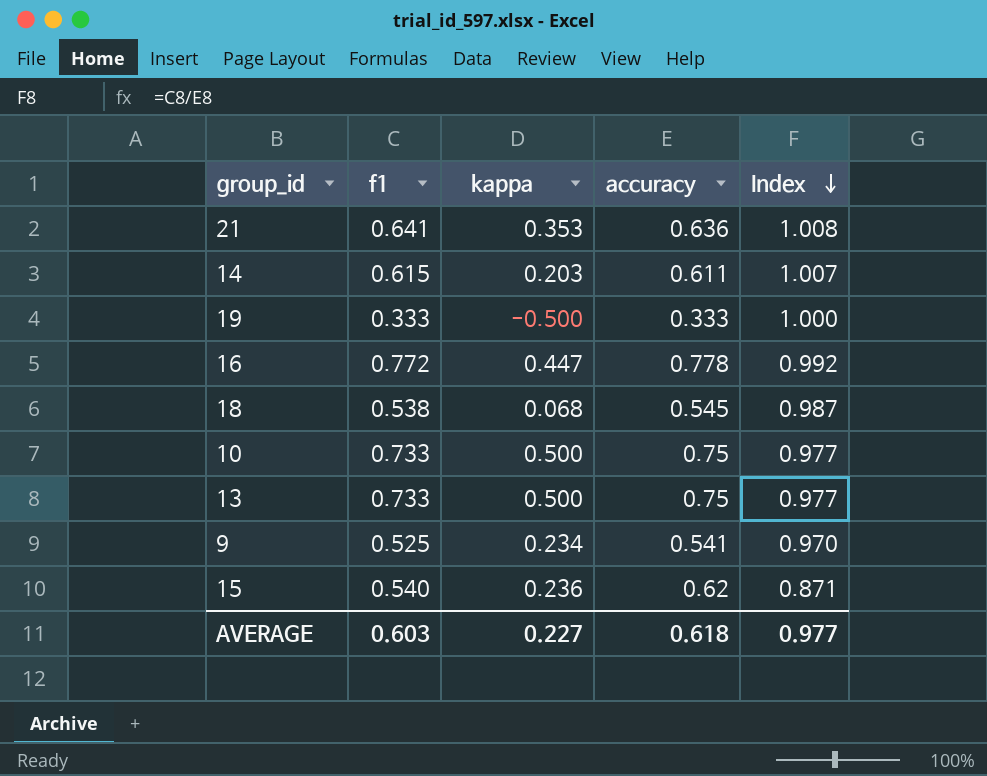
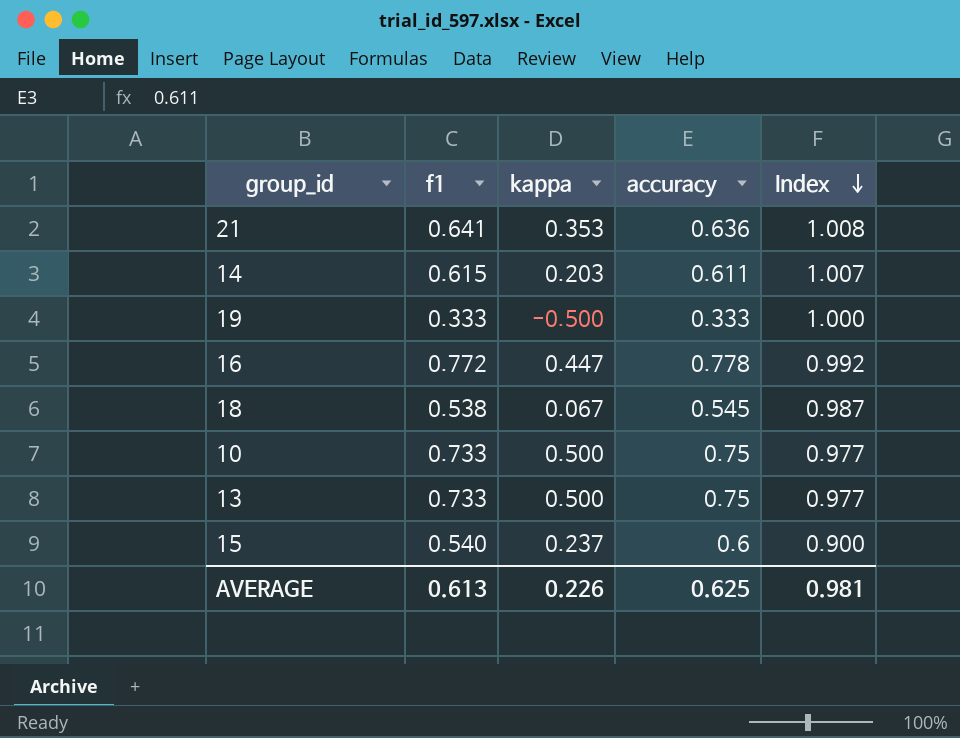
row 9: 0.525 | 0.234 | 0.541 | 0.970 -> none
18 | kappa: 0.068 -> 0.067
15 | kappa: 0.236 -> 0.237
15 | accuracy: 0.62 -> 0.6
15 | Index: 0.871 -> 0.900
AVERAGE | f1: 0.603 -> 0.613
AVERAGE | kappa: 0.227 -> 0.226
AVERAGE | accuracy: 0.618 -> 0.625
AVERAGE | Index: 0.977 -> 0.981

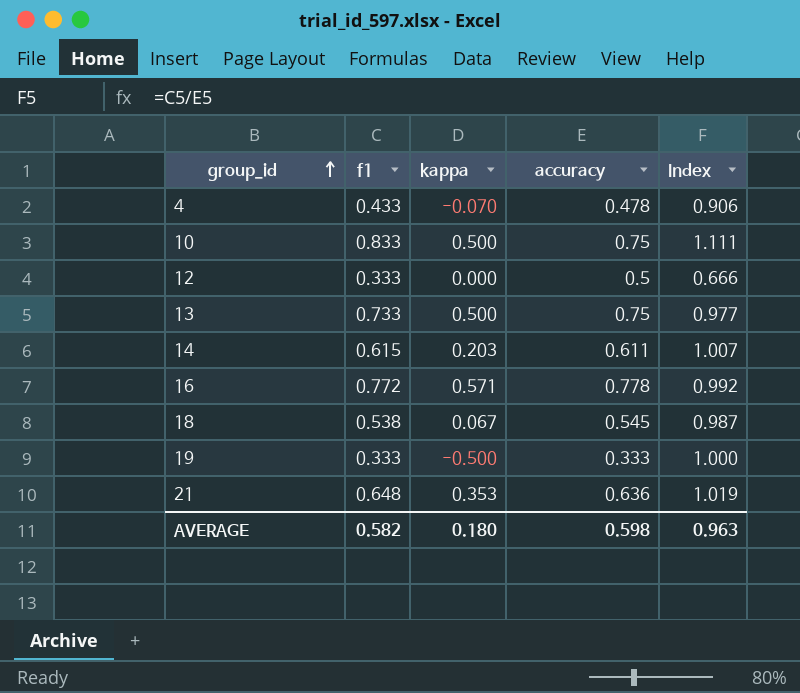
row order: Index descending -> group_id ascending
row 15: 0.540 | 0.237 | 0.6 | 0.900 -> none
row 4: none -> 0.433 | -0.070 | 0.478 | 0.906
10 | f1: 0.733 -> 0.833
10 | Index: 0.977 -> 1.111
row 12: none -> 0.333 | 0.000 | 0.5 | 0.666
16 | kappa: 0.447 -> 0.571
21 | f1: 0.641 -> 0.648
21 | Index: 1.008 -> 1.019
AVERAGE | f1: 0.613 -> 0.582
AVERAGE | kappa: 0.226 -> 0.180
AVERAGE | accuracy: 0.625 -> 0.598
AVERAGE | Index: 0.981 -> 0.963

